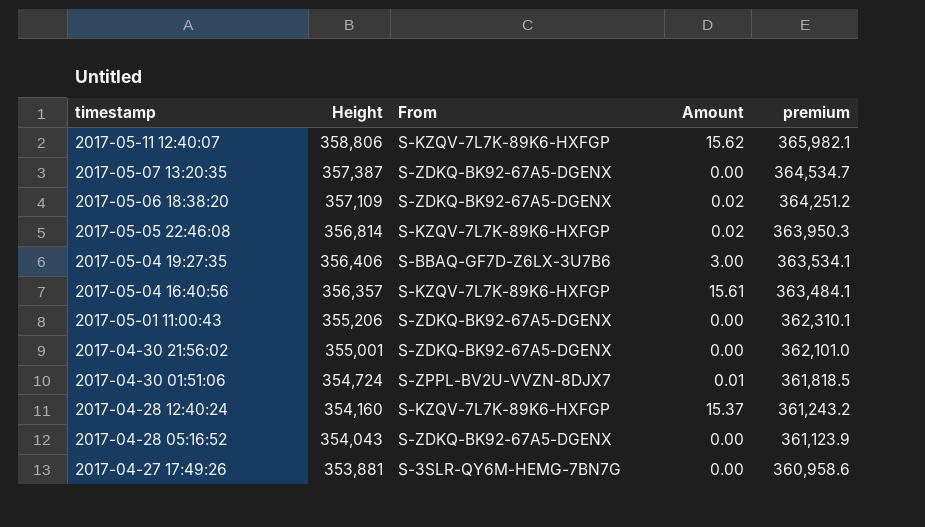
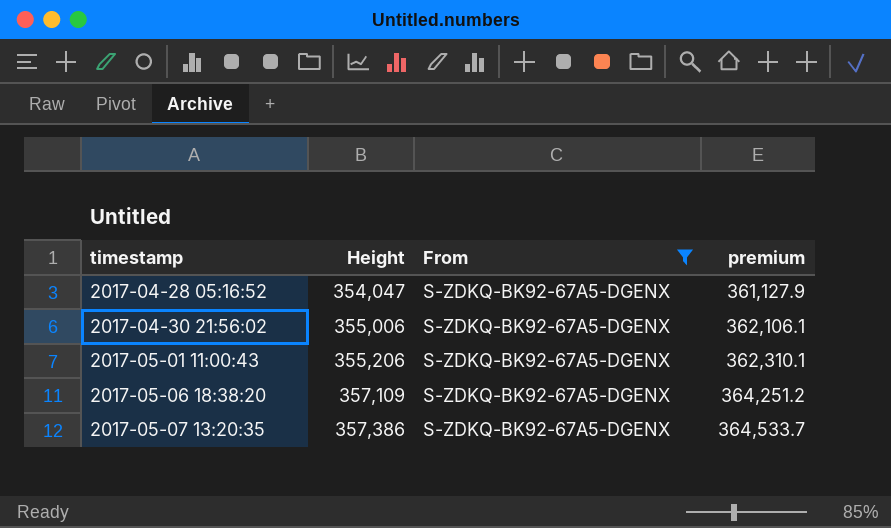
filter: none -> From = S-ZDKQ-BK92-67A5-DGENX
row order: timestamp descending -> timestamp ascending
column Amount | position: 4 -> none
2017-04-28 05:16:52 | Height: 354,043 -> 354,047
2017-04-28 05:16:52 | premium: 361,123.9 -> 361,127.9
2017-04-30 21:56:02 | Height: 355,001 -> 355,006
2017-04-30 21:56:02 | premium: 362,101.0 -> 362,106.1
2017-05-07 13:20:35 | Height: 357,387 -> 357,386
2017-05-07 13:20:35 | premium: 364,534.7 -> 364,533.7

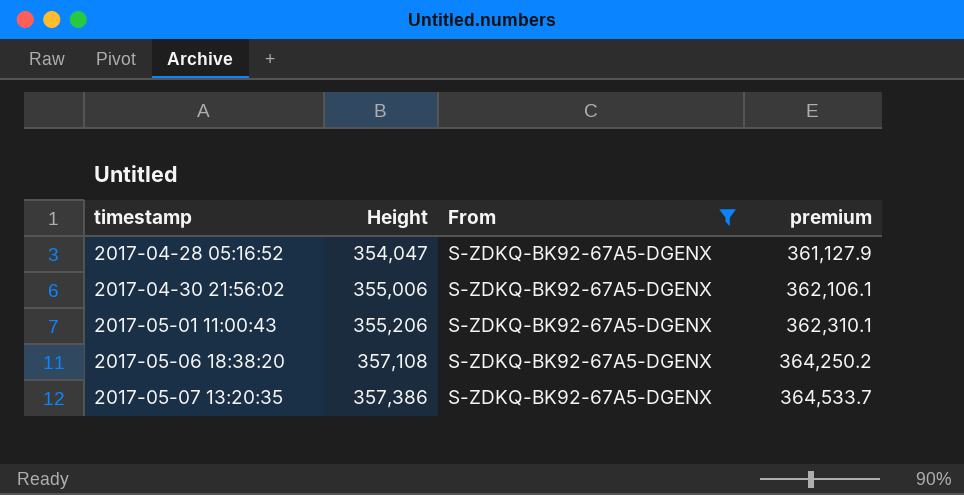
2017-05-06 18:38:20 | Height: 357,109 -> 357,108
2017-05-06 18:38:20 | premium: 364,251.2 -> 364,250.2

